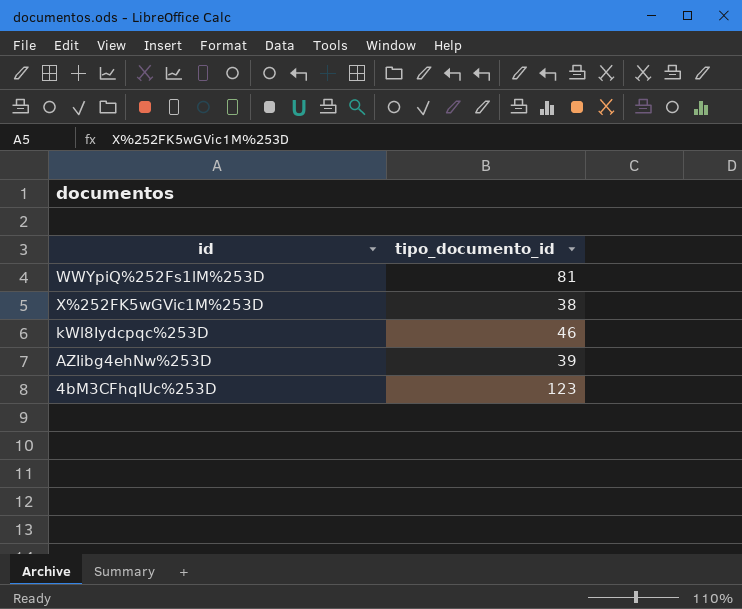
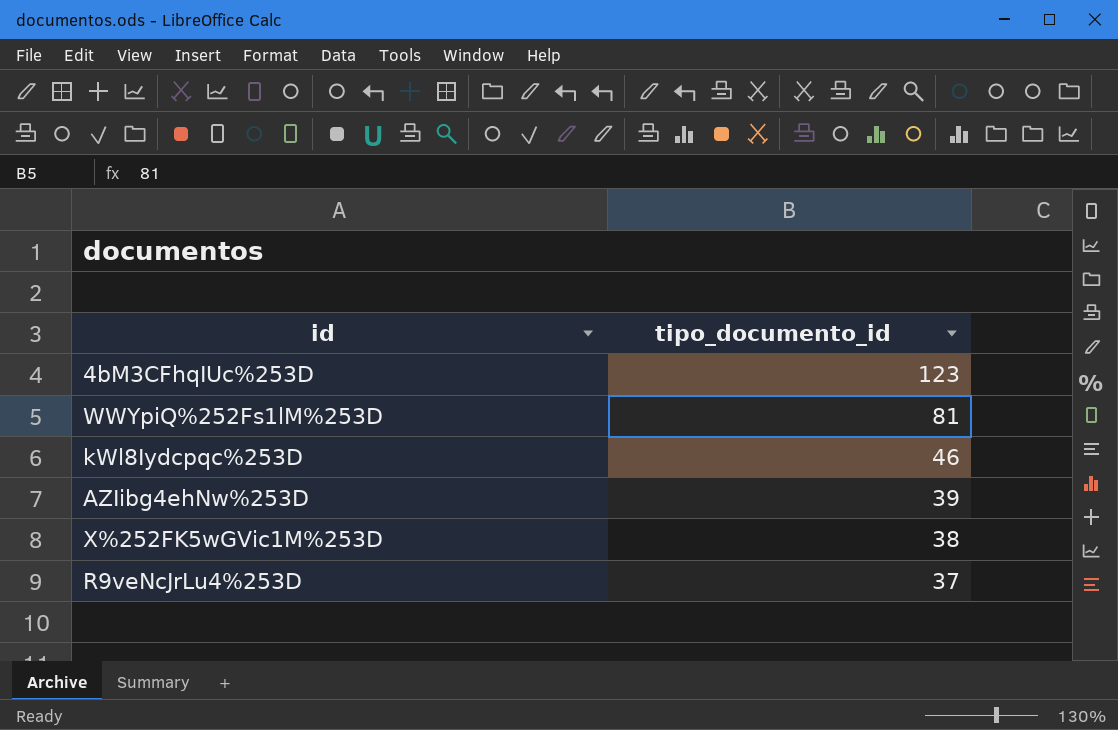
row order: none -> tipo_documento_id descending
row R9veNcJrLu4%253D: none -> 37

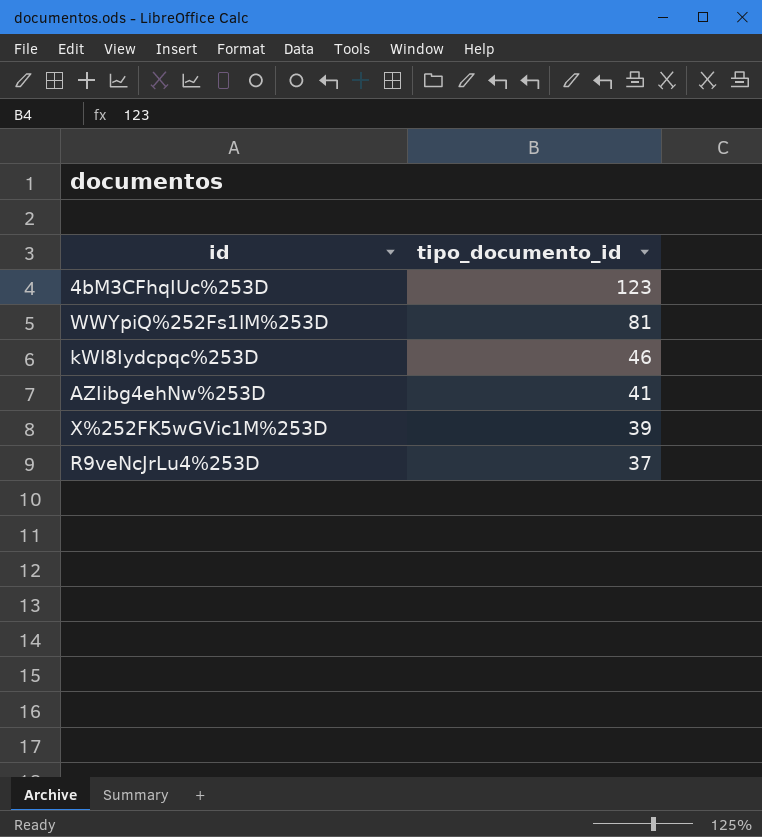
AZIibg4ehNw%253D | tipo_documento_id: 39 -> 41
X%252FK5wGVic1M%253D | tipo_documento_id: 38 -> 39

